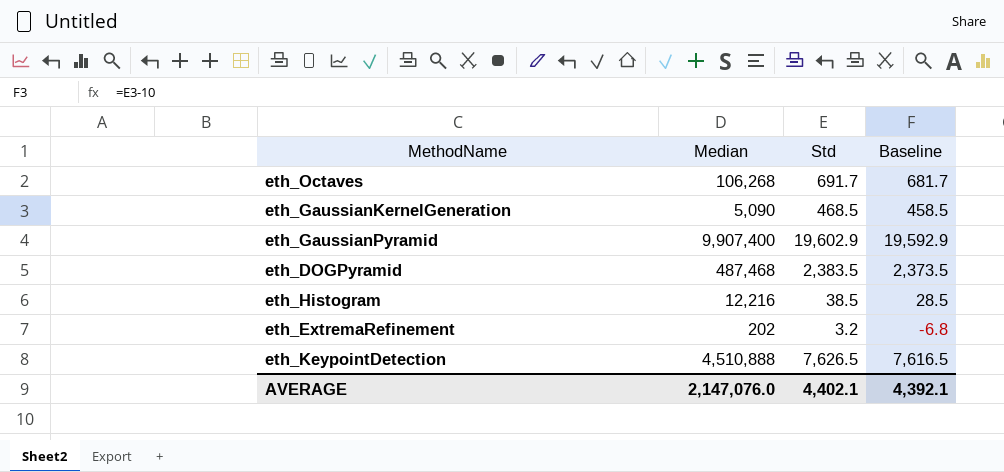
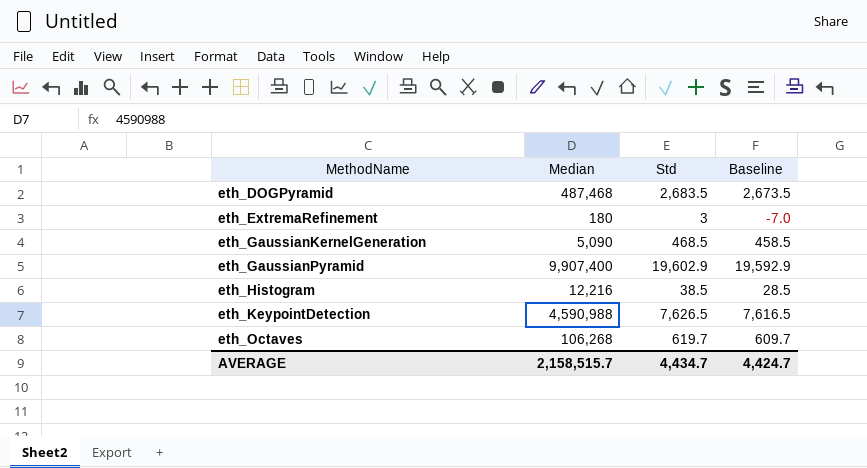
row order: none -> MethodName ascending
eth_DOGPyramid | Std: 2,383.5 -> 2,683.5
eth_DOGPyramid | Baseline: 2,373.5 -> 2,673.5
eth_ExtremaRefinement | Median: 202 -> 180
eth_ExtremaRefinement | Std: 3.2 -> 3
eth_ExtremaRefinement | Baseline: -6.8 -> -7.0
eth_KeypointDetection | Median: 4,510,888 -> 4,590,988
eth_Octaves | Std: 691.7 -> 619.7
eth_Octaves | Baseline: 681.7 -> 609.7
AVERAGE | Median: 2,147,076.0 -> 2,158,515.7
AVERAGE | Std: 4,402.1 -> 4,434.7
AVERAGE | Baseline: 4,392.1 -> 4,424.7

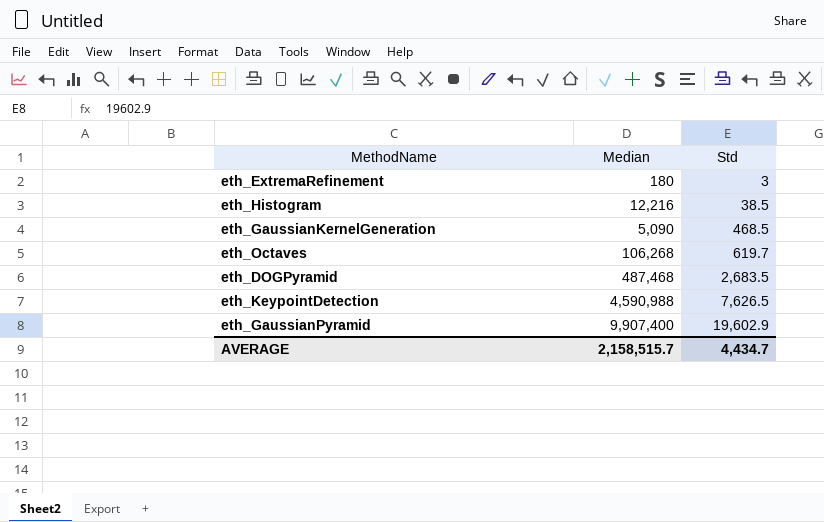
row order: MethodName ascending -> Std ascending
column Baseline | formula: [Std] - 10 -> none

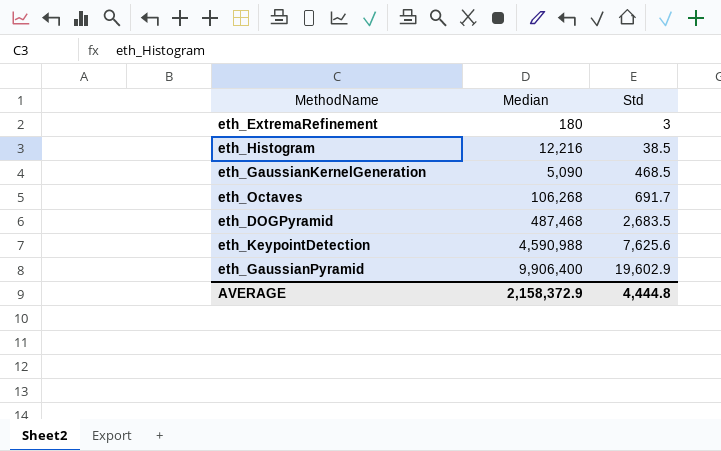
eth_Octaves | Std: 619.7 -> 691.7
eth_KeypointDetection | Std: 7,626.5 -> 7,625.6
eth_GaussianPyramid | Median: 9,907,400 -> 9,906,400
AVERAGE | Median: 2,158,515.7 -> 2,158,372.9
AVERAGE | Std: 4,434.7 -> 4,444.8

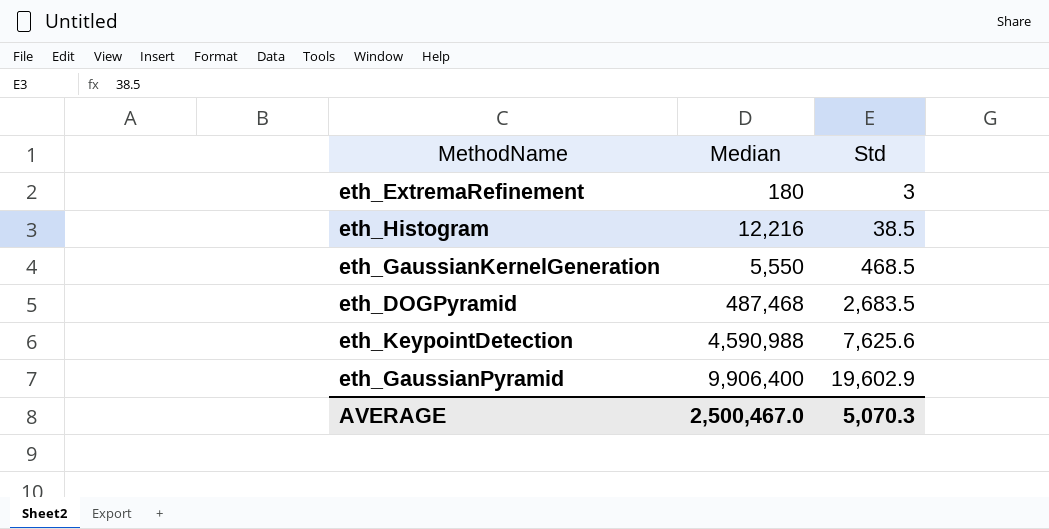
row eth_Octaves: 106,268 | 691.7 -> none
eth_GaussianKernelGeneration | Median: 5,090 -> 5,550
AVERAGE | Median: 2,158,372.9 -> 2,500,467.0
AVERAGE | Std: 4,444.8 -> 5,070.3

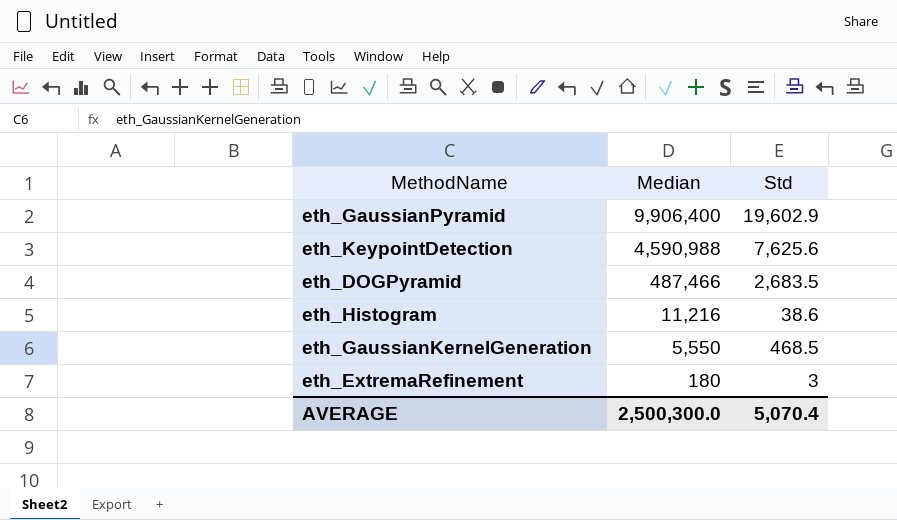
row order: Std ascending -> Median descending
eth_DOGPyramid | Median: 487,468 -> 487,466
eth_Histogram | Median: 12,216 -> 11,216
eth_Histogram | Std: 38.5 -> 38.6
AVERAGE | Median: 2,500,467.0 -> 2,500,300.0
AVERAGE | Std: 5,070.3 -> 5,070.4

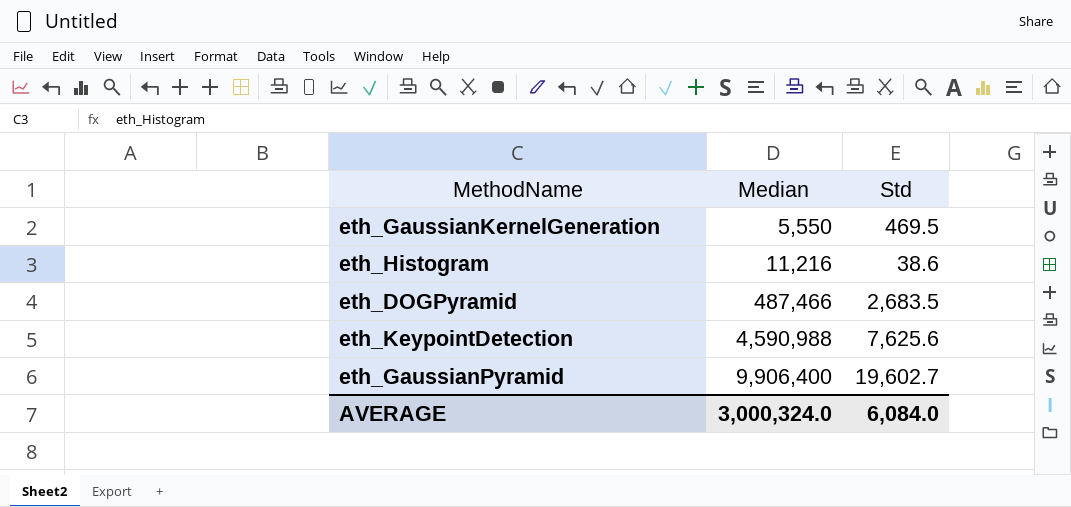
row order: Median descending -> Median ascending
row eth_ExtremaRefinement: 180 | 3 -> none
eth_GaussianKernelGeneration | Std: 468.5 -> 469.5
eth_GaussianPyramid | Std: 19,602.9 -> 19,602.7
AVERAGE | Median: 2,500,300.0 -> 3,000,324.0
AVERAGE | Std: 5,070.4 -> 6,084.0

